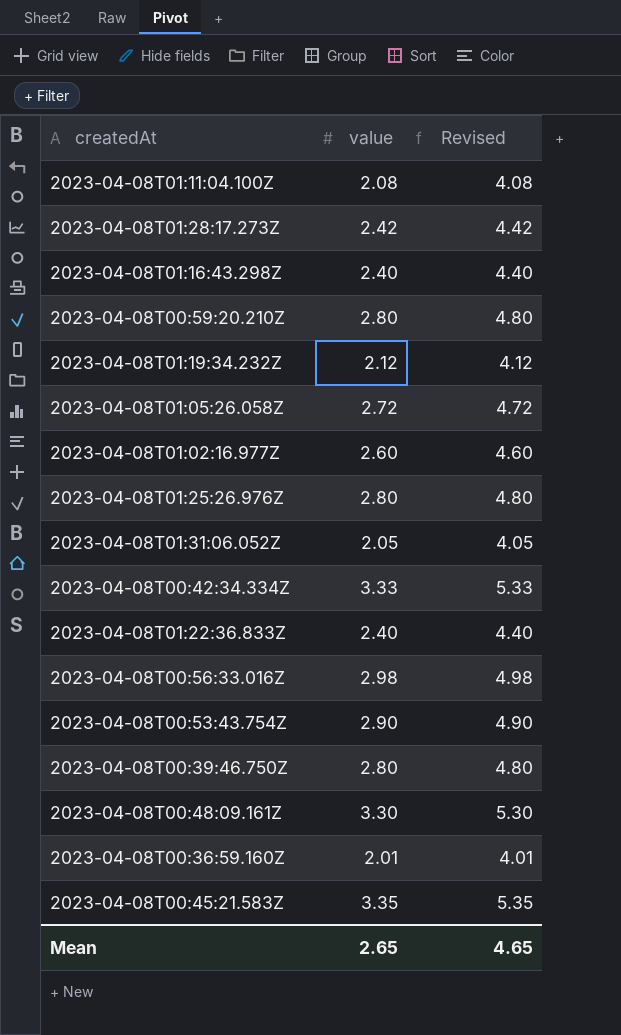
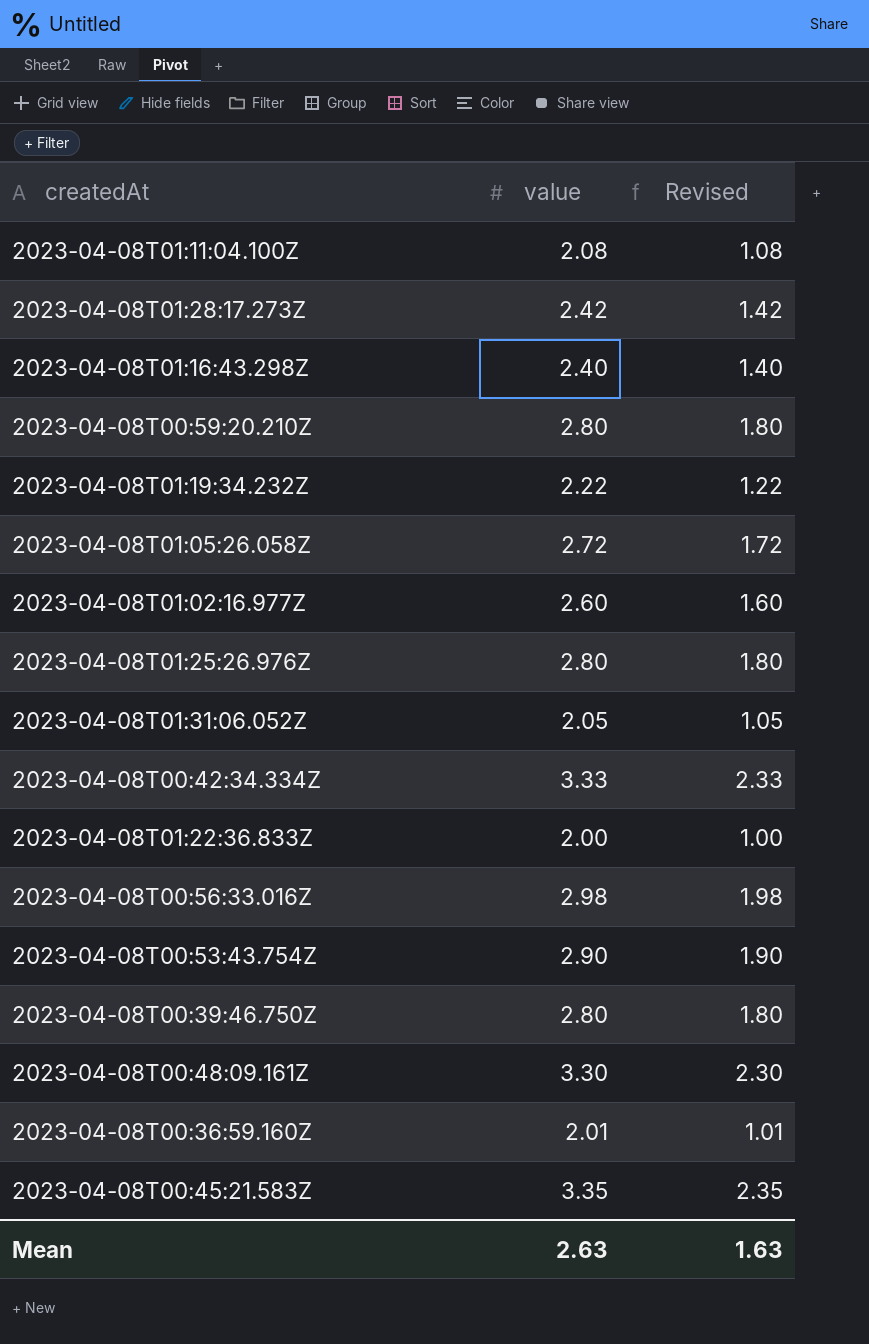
column Revised | formula: [value] + 2 -> [value] - 1
2023-04-08T01:19:34.232Z | value: 2.12 -> 2.22
2023-04-08T01:22:36.833Z | value: 2.40 -> 2.00
Mean | value: 2.65 -> 2.63
Mean | Revised: 4.65 -> 1.63

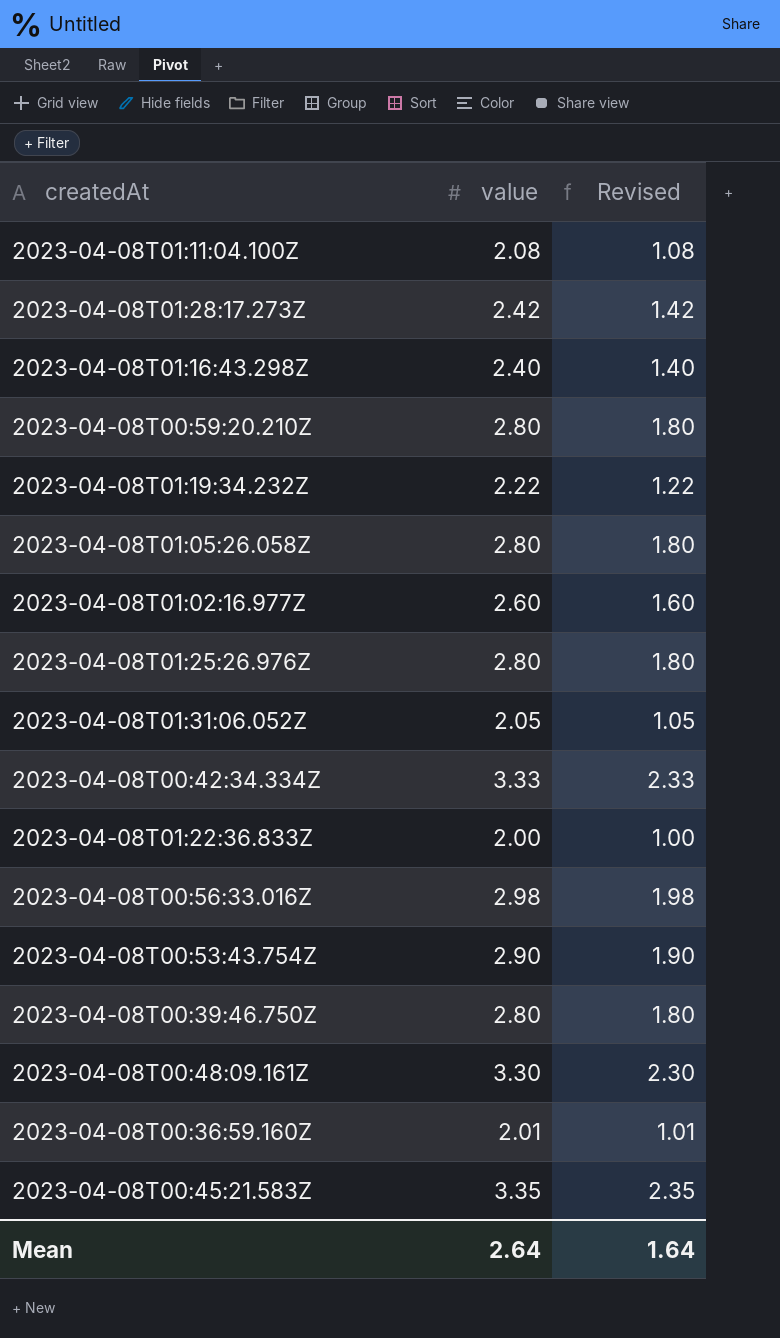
2023-04-08T01:05:26.058Z | value: 2.72 -> 2.80
2023-04-08T01:05:26.058Z | Revised: 1.72 -> 1.80
Mean | value: 2.63 -> 2.64
Mean | Revised: 1.63 -> 1.64

